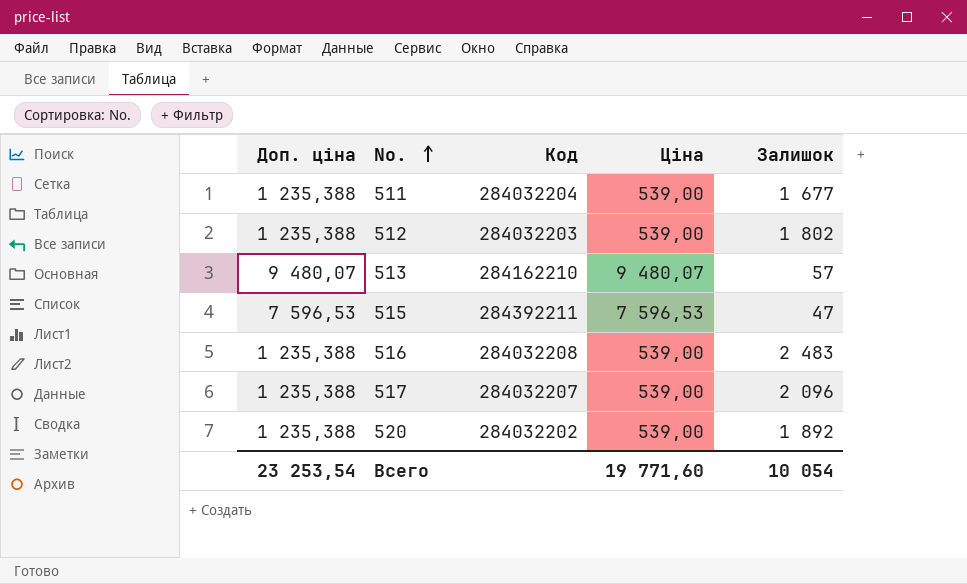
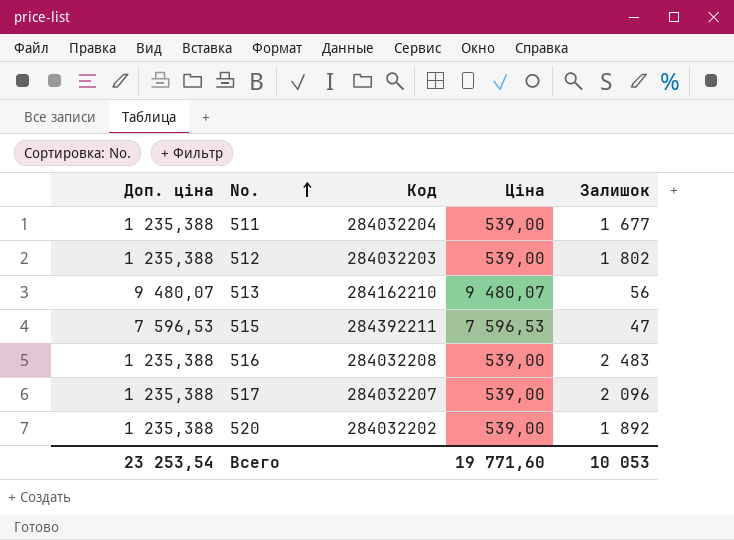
513 | Залишок: 57 -> 56
Всего | Залишок: 10 054 -> 10 053

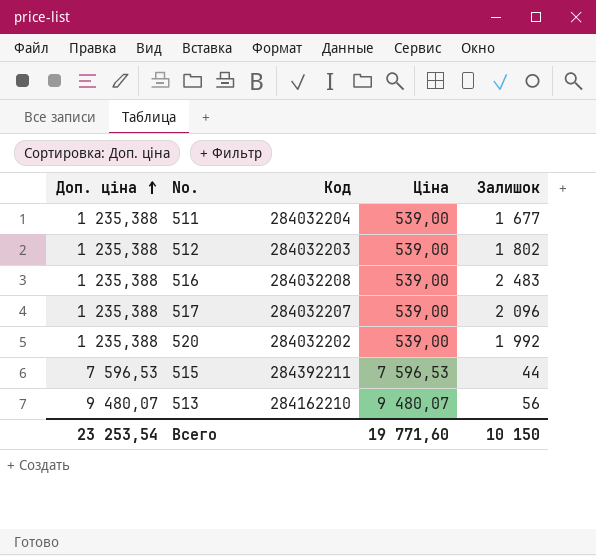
row order: No. ascending -> Доп. ціна ascending
520 | Залишок: 1 892 -> 1 992
515 | Залишок: 47 -> 44
Всего | Залишок: 10 053 -> 10 150

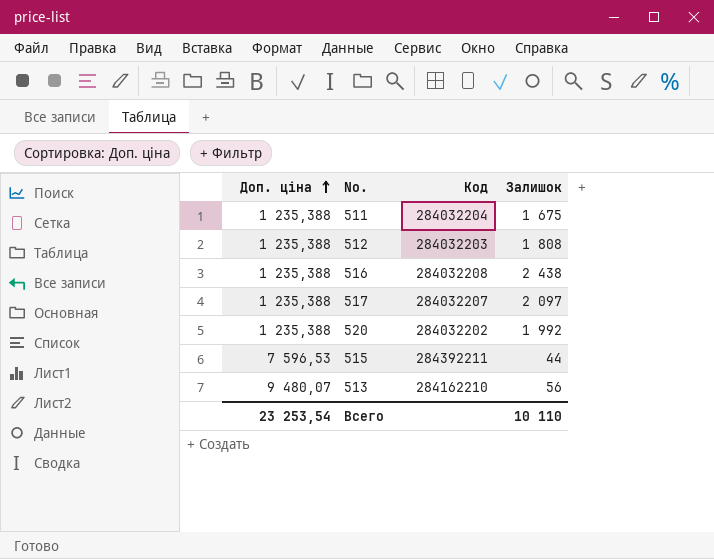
column Ціна | position: 4 -> none
511 | Залишок: 1 677 -> 1 675
512 | Залишок: 1 802 -> 1 808
516 | Залишок: 2 483 -> 2 438
517 | Залишок: 2 096 -> 2 097
Всего | Залишок: 10 150 -> 10 110

